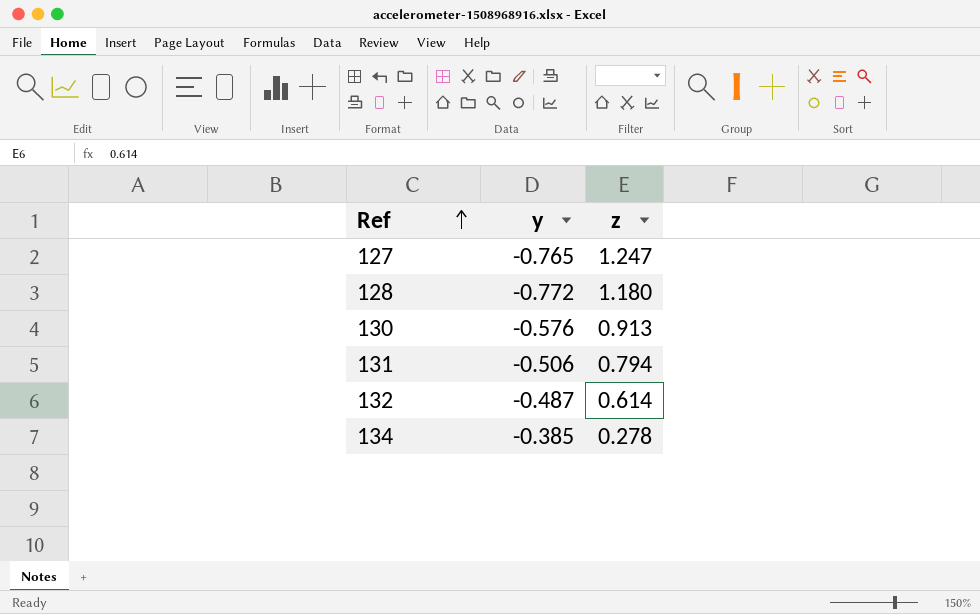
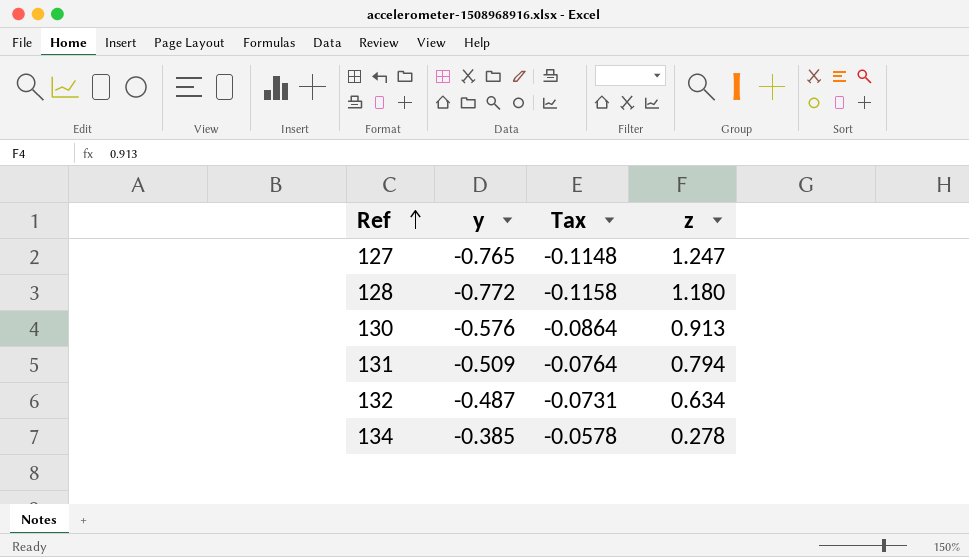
column Tax | formula: none -> [y] * 0.15
131 | y: -0.506 -> -0.509
132 | z: 0.614 -> 0.634

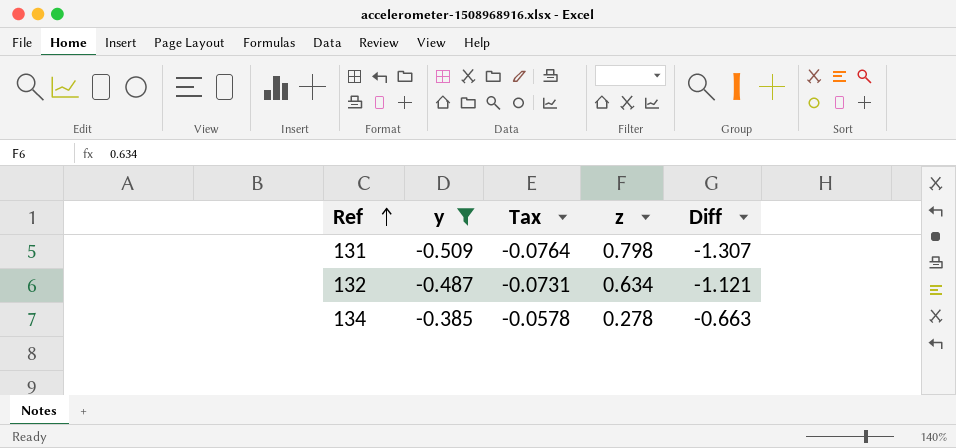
filter: none -> y >= -0.509
column Diff | formula: none -> [y] - [z]
131 | z: 0.794 -> 0.798

